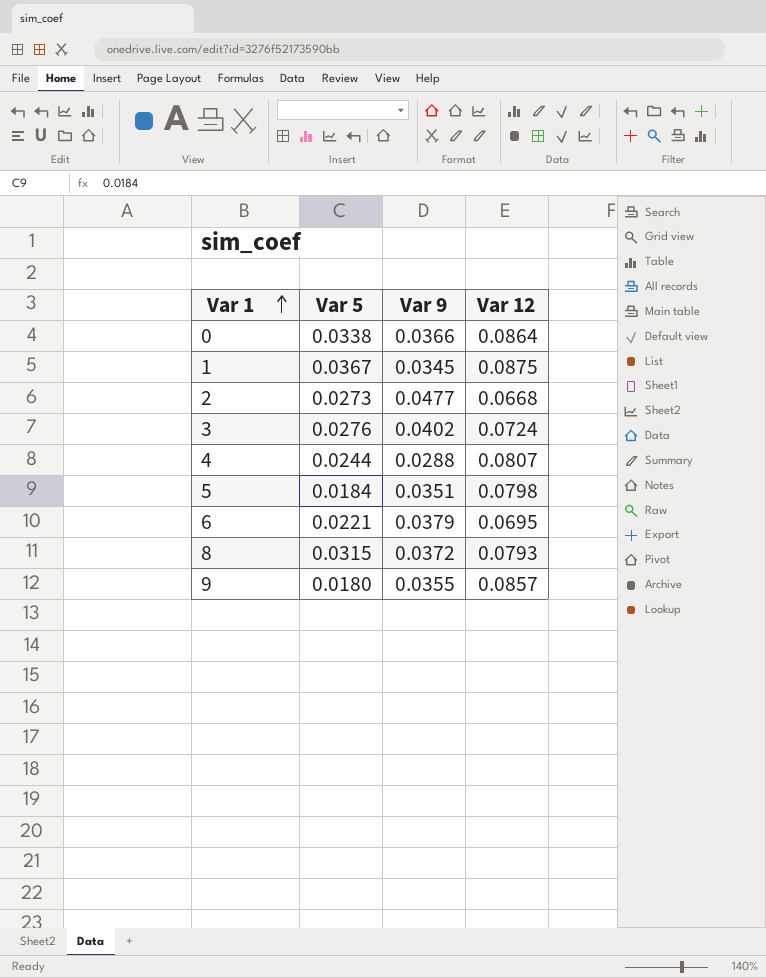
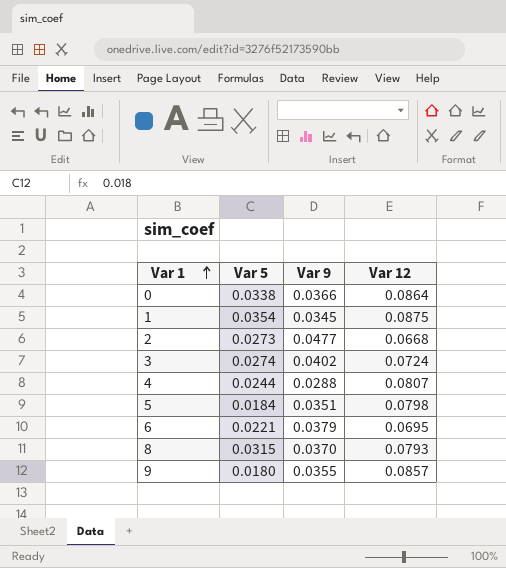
1 | Var 5: 0.0367 -> 0.0354
3 | Var 5: 0.0276 -> 0.0274
8 | Var 9: 0.0372 -> 0.0370

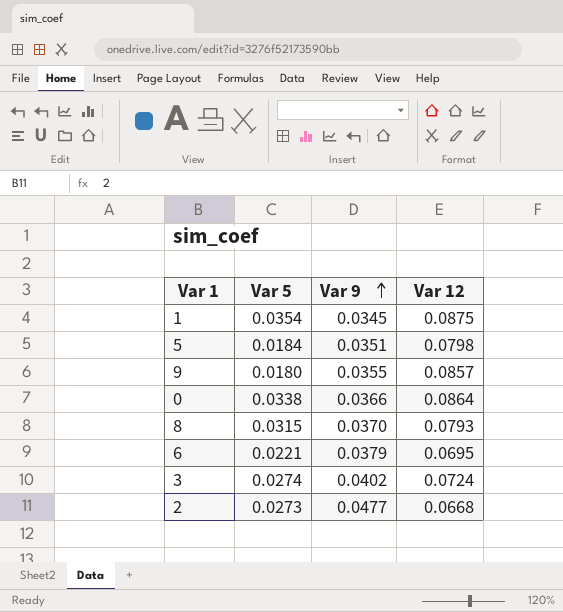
row order: Var 1 ascending -> Var 9 ascending
row 4: 0.0244 | 0.0288 | 0.0807 -> none

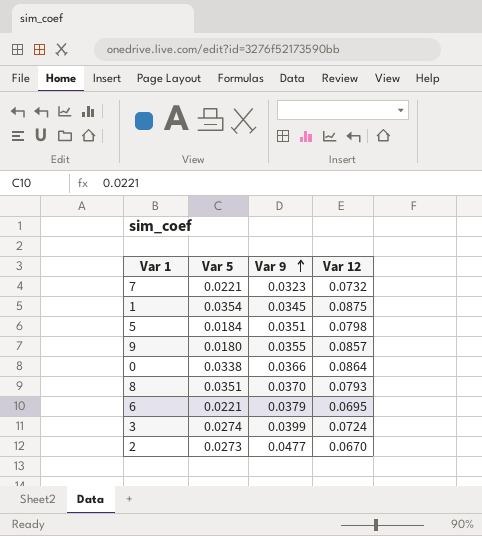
row 7: none -> 0.0221 | 0.0323 | 0.0732
8 | Var 5: 0.0315 -> 0.0351
3 | Var 9: 0.0402 -> 0.0399
2 | Var 12: 0.0668 -> 0.0670

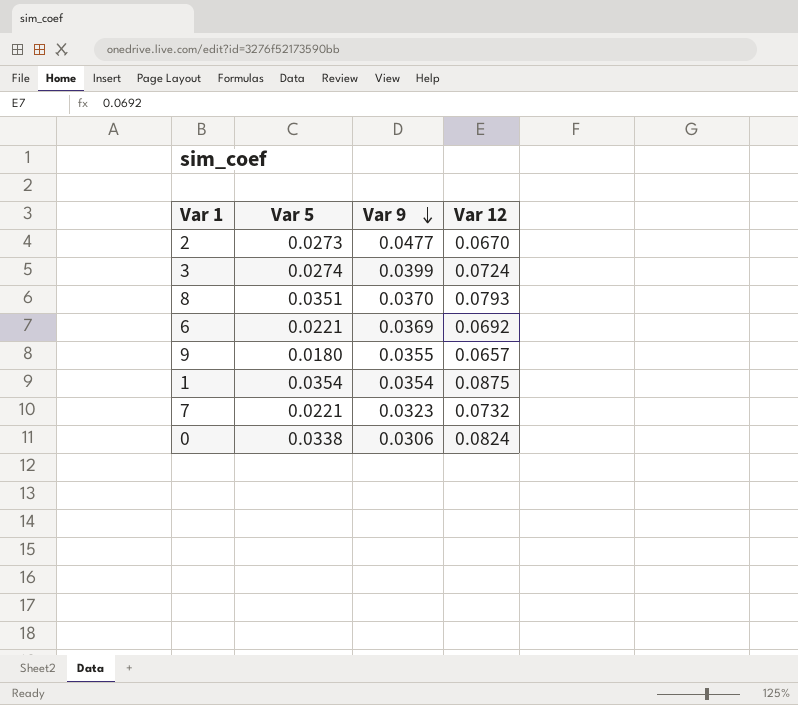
row order: Var 9 ascending -> Var 9 descending
row 5: 0.0184 | 0.0351 | 0.0798 -> none
6 | Var 9: 0.0379 -> 0.0369
6 | Var 12: 0.0695 -> 0.0692
9 | Var 12: 0.0857 -> 0.0657
1 | Var 9: 0.0345 -> 0.0354
0 | Var 9: 0.0366 -> 0.0306
0 | Var 12: 0.0864 -> 0.0824

